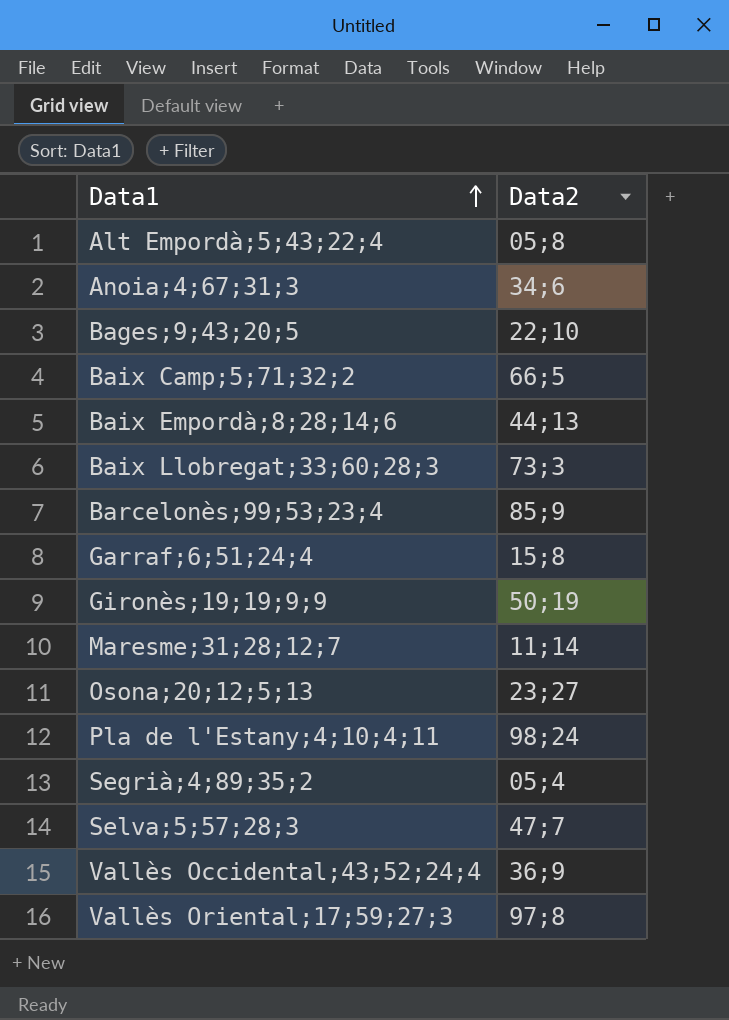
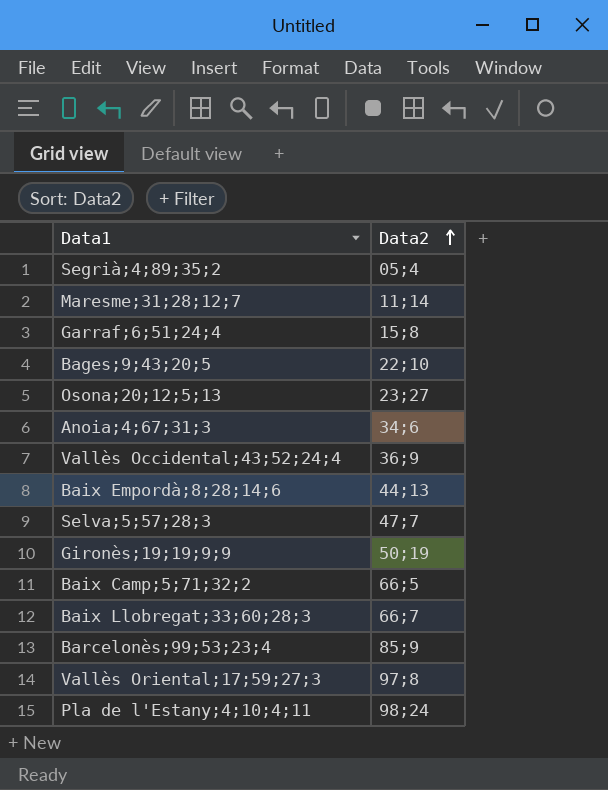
row order: Data1 ascending -> Data2 ascending
row Alt Empordà;5;43;22;4: 05;8 -> none
Baix Llobregat;33;60;28;3 | Data2: 73;3 -> 66;7

